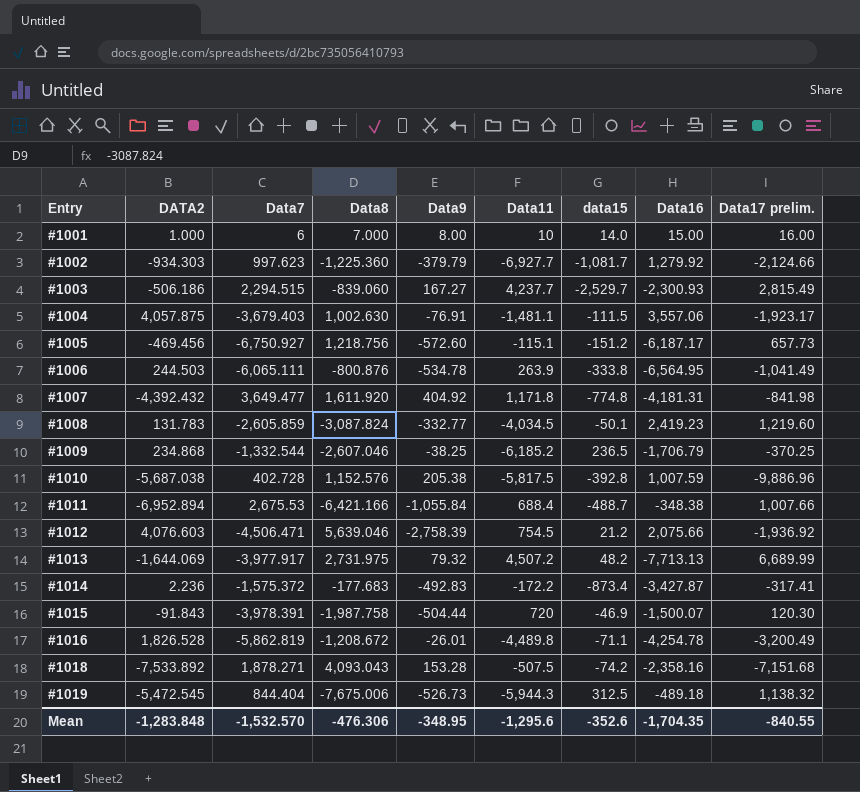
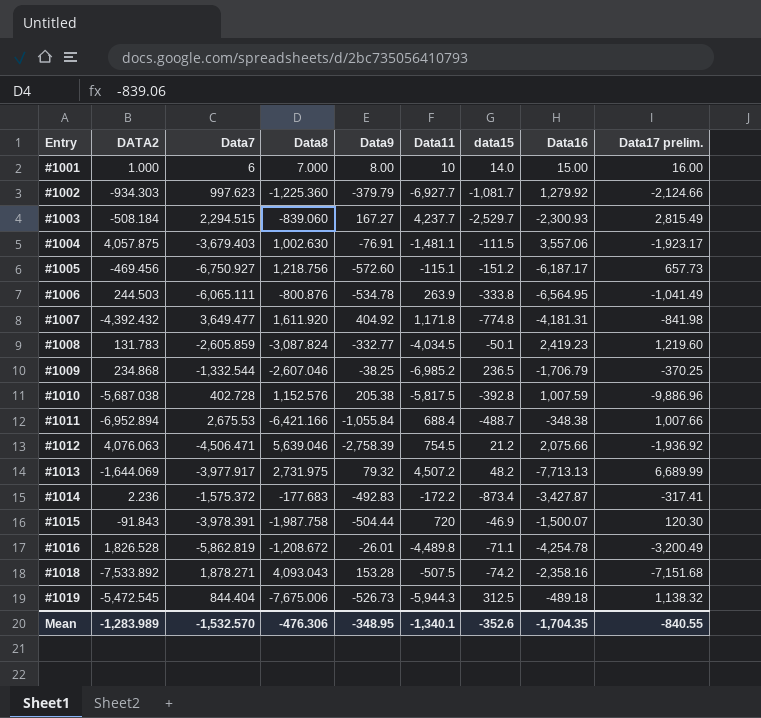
#1003 | DATA2: -506.186 -> -508.184
#1009 | Data11: -6,185.2 -> -6,985.2
#1012 | DATA2: 4,076.603 -> 4,076.063
Mean | DATA2: -1,283.848 -> -1,283.989
Mean | Data11: -1,295.6 -> -1,340.1

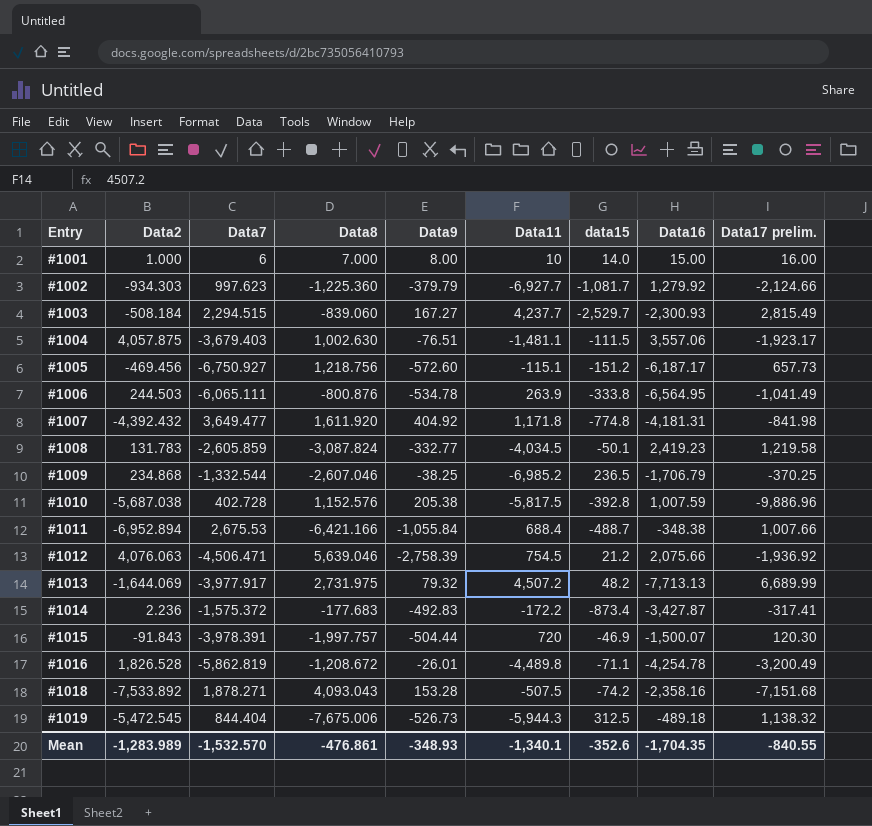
column name: DATA2 -> Data2
#1004 | Data9: -76.91 -> -76.51
#1008 | Data17 prelim.: 1,219.60 -> 1,219.58
#1015 | Data8: -1,987.758 -> -1,997.757
Mean | Data8: -476.306 -> -476.861
Mean | Data9: -348.95 -> -348.93

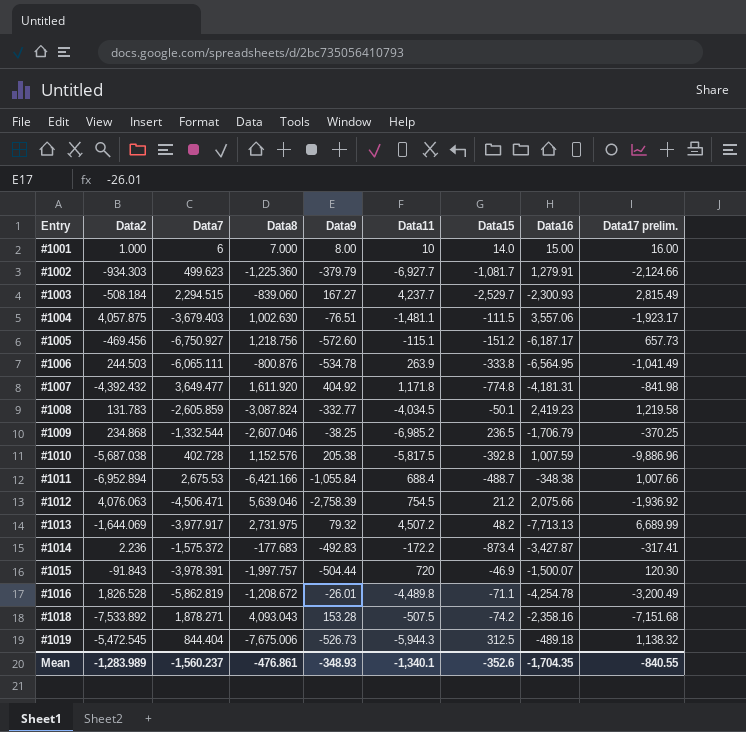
column name: data15 -> Data15
#1002 | Data7: 997.623 -> 499.623
#1002 | Data16: 1,279.92 -> 1,279.91
Mean | Data7: -1,532.570 -> -1,560.237

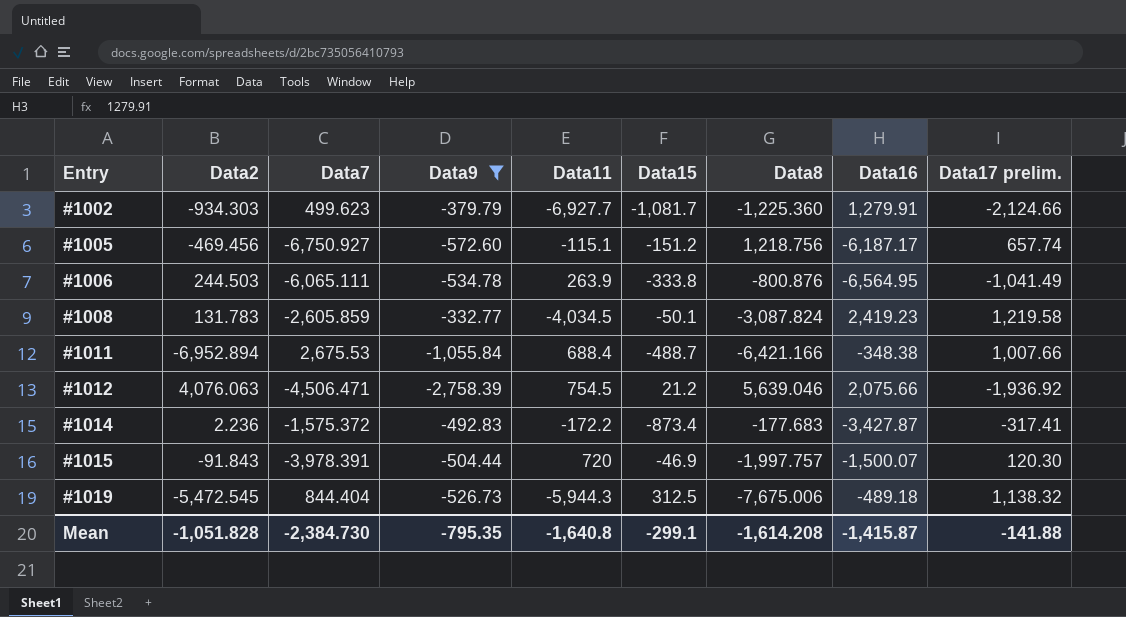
filter: none -> Data9 <= -332.77
column Data8 | position: 4 -> 7
#1005 | Data17 prelim.: 657.73 -> 657.74
Mean | Data2: -1,283.989 -> -1,051.828
Mean | Data7: -1,560.237 -> -2,384.730
Mean | Data9: -348.93 -> -795.35
Mean | Data11: -1,340.1 -> -1,640.8
Mean | Data15: -352.6 -> -299.1
Mean | Data8: -476.861 -> -1,614.208
Mean | Data16: -1,704.35 -> -1,415.87
Mean | Data17 prelim.: -840.55 -> -141.88

